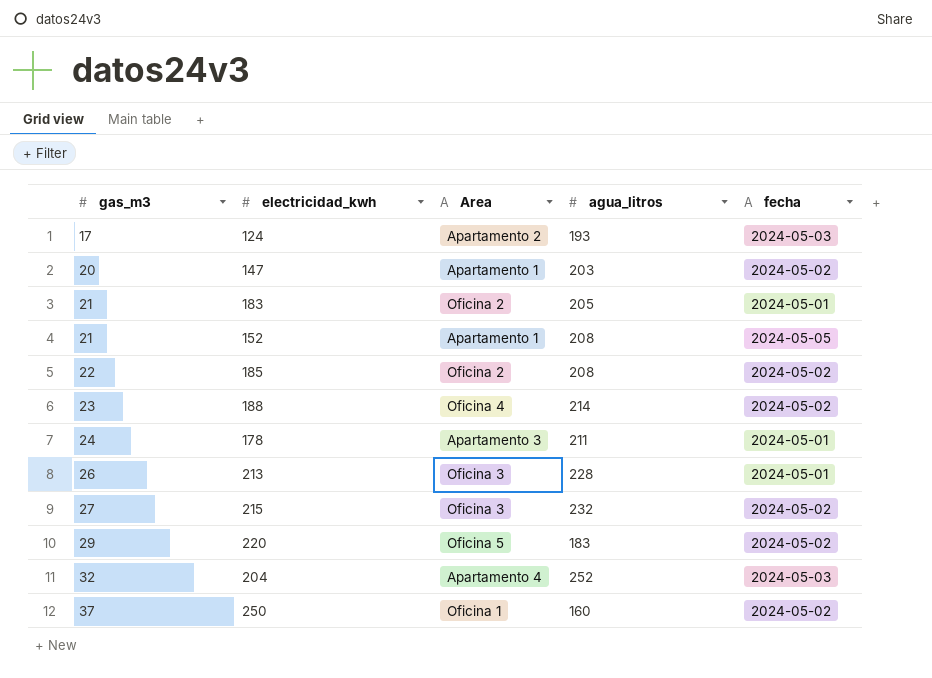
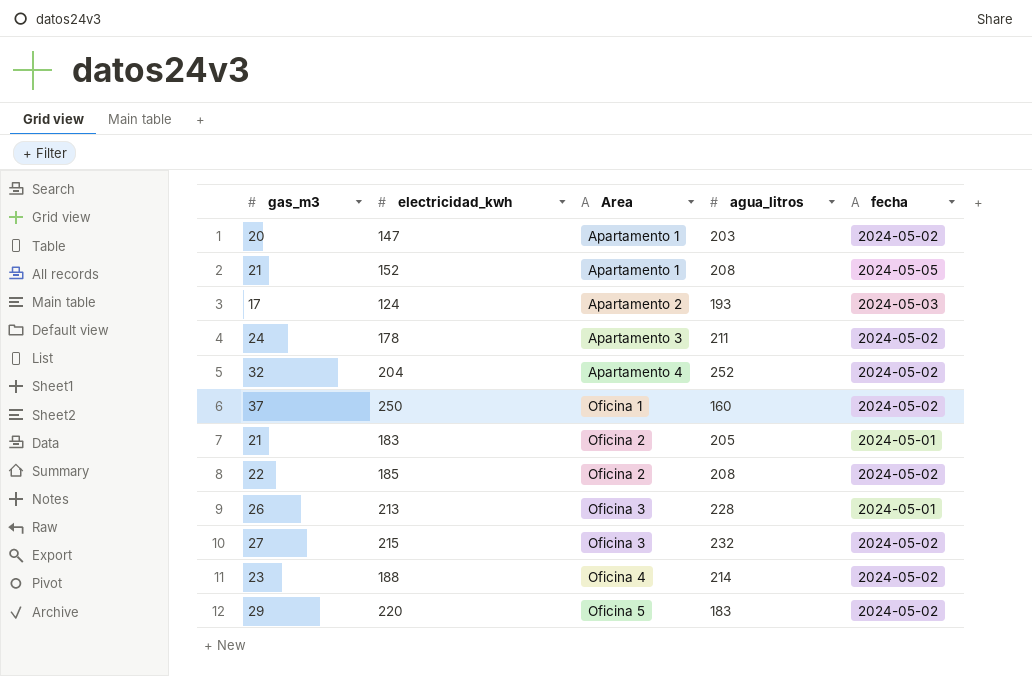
row order: gas_m3 ascending -> Area ascending
178 | fecha: 2024-05-01 -> 2024-05-02
204 | fecha: 2024-05-03 -> 2024-05-02

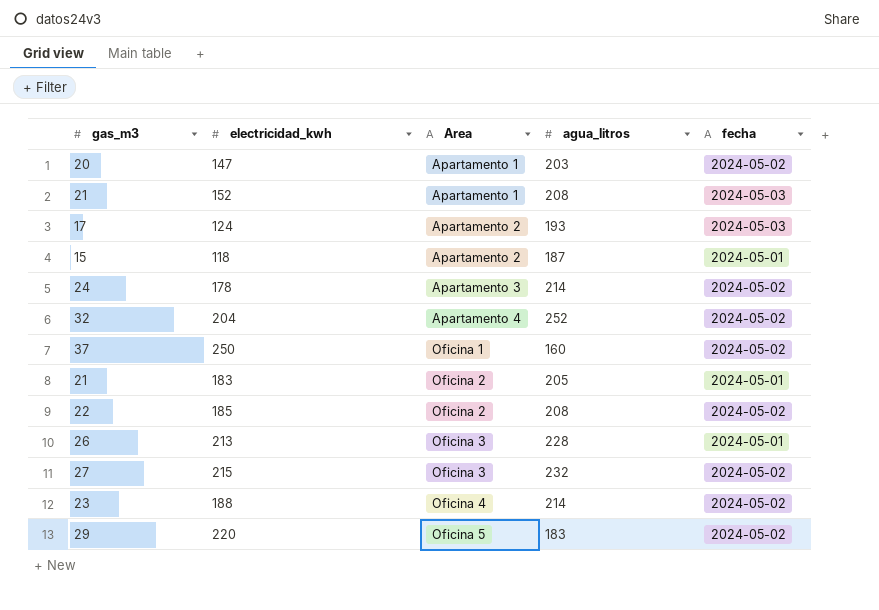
152 | fecha: 2024-05-05 -> 2024-05-03
row 118: none -> 15 | Apartamento 2 | 187 | 2024-05-01
178 | agua_litros: 211 -> 214

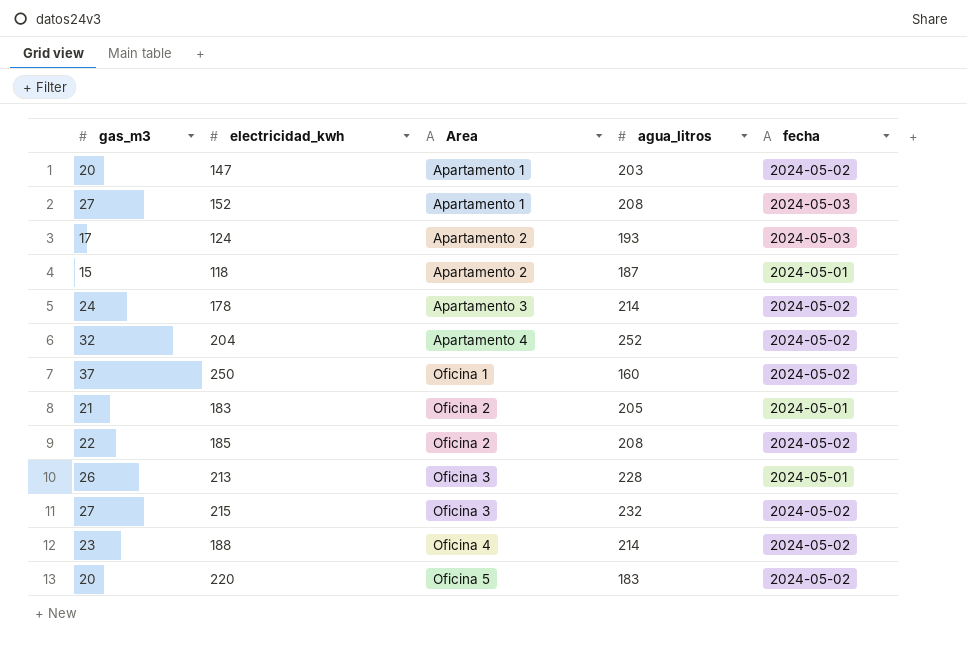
152 | gas_m3: 21 -> 27
220 | gas_m3: 29 -> 20

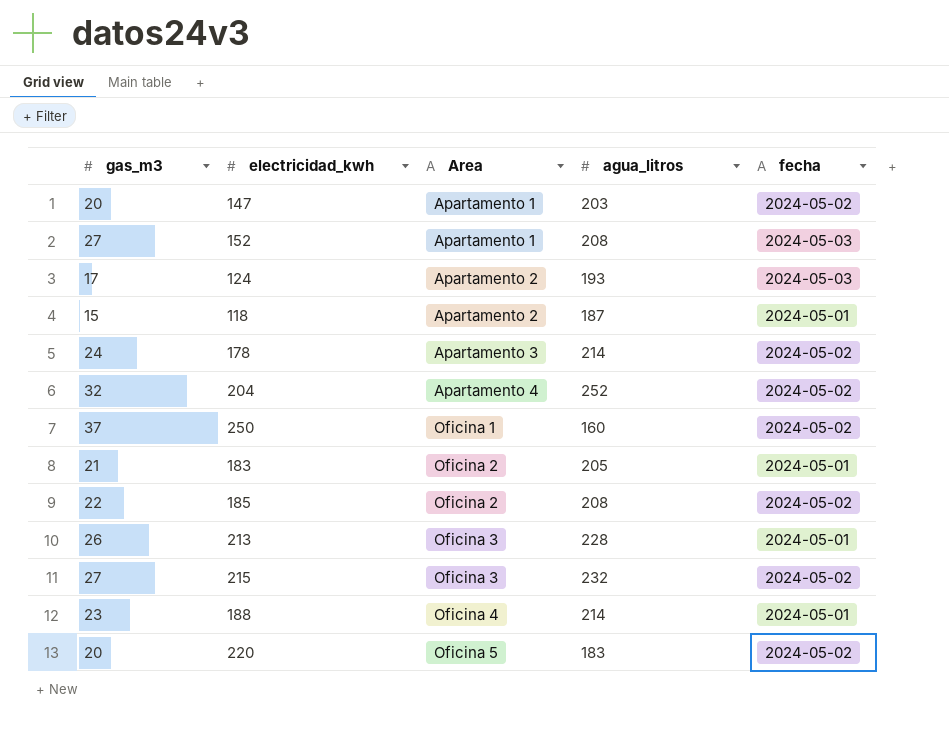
188 | fecha: 2024-05-02 -> 2024-05-01

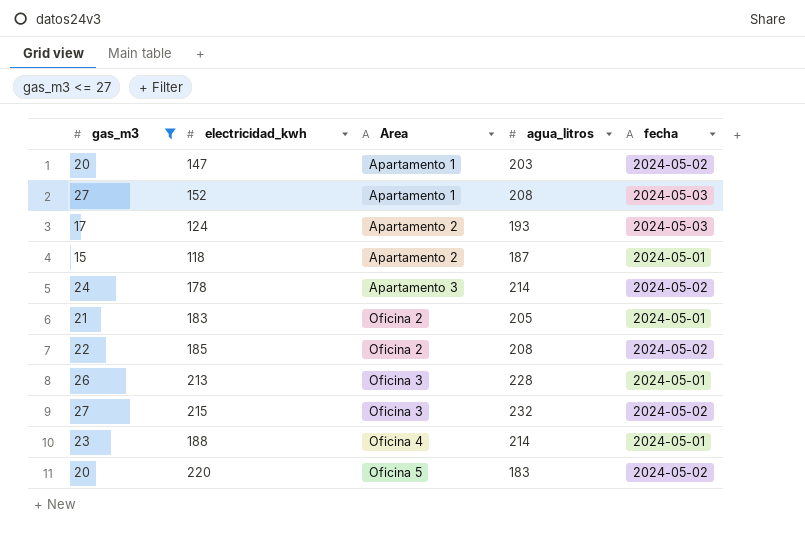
filter: none -> gas_m3 <= 27

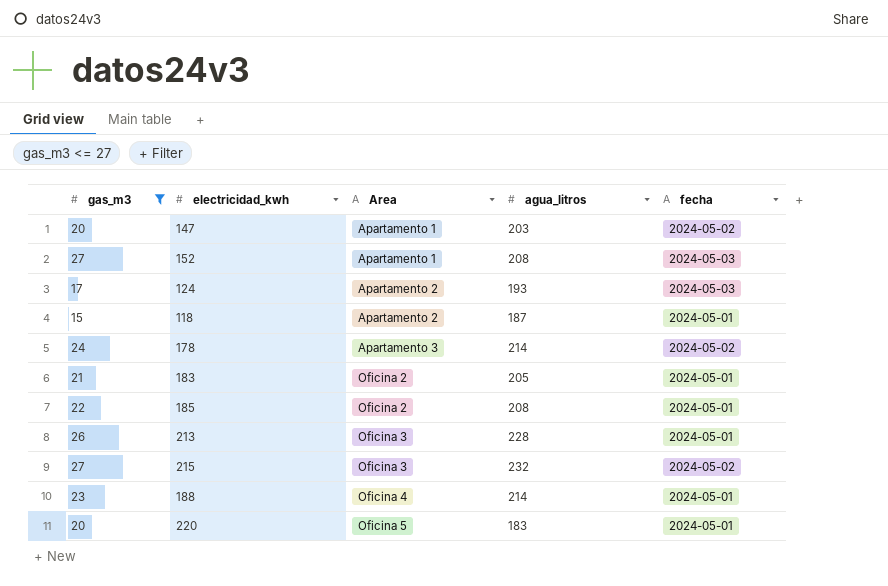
185 | fecha: 2024-05-02 -> 2024-05-01
220 | fecha: 2024-05-02 -> 2024-05-01

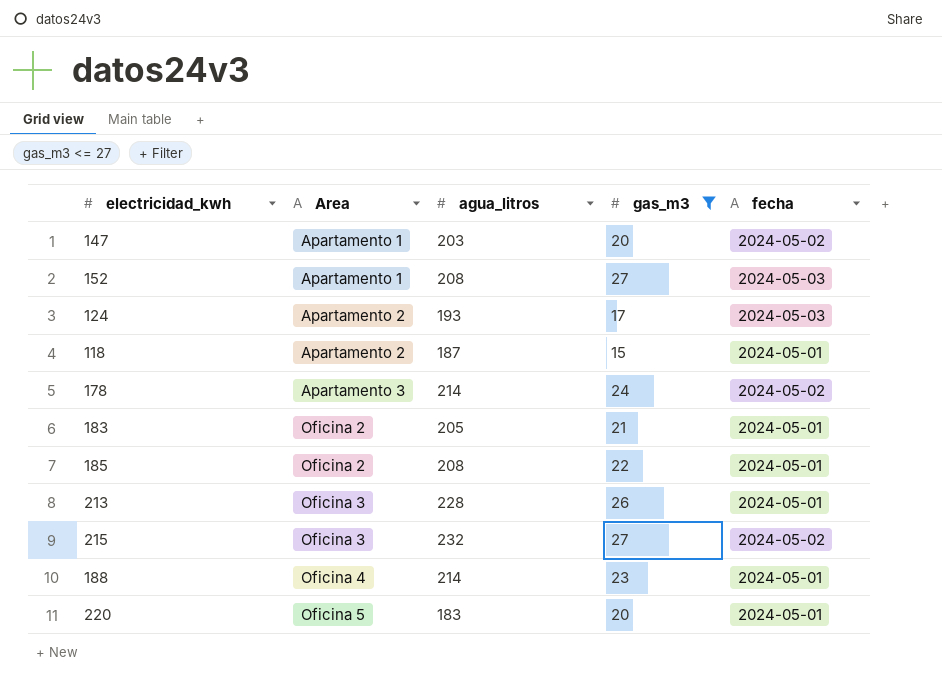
column gas_m3 | position: 1 -> 4

